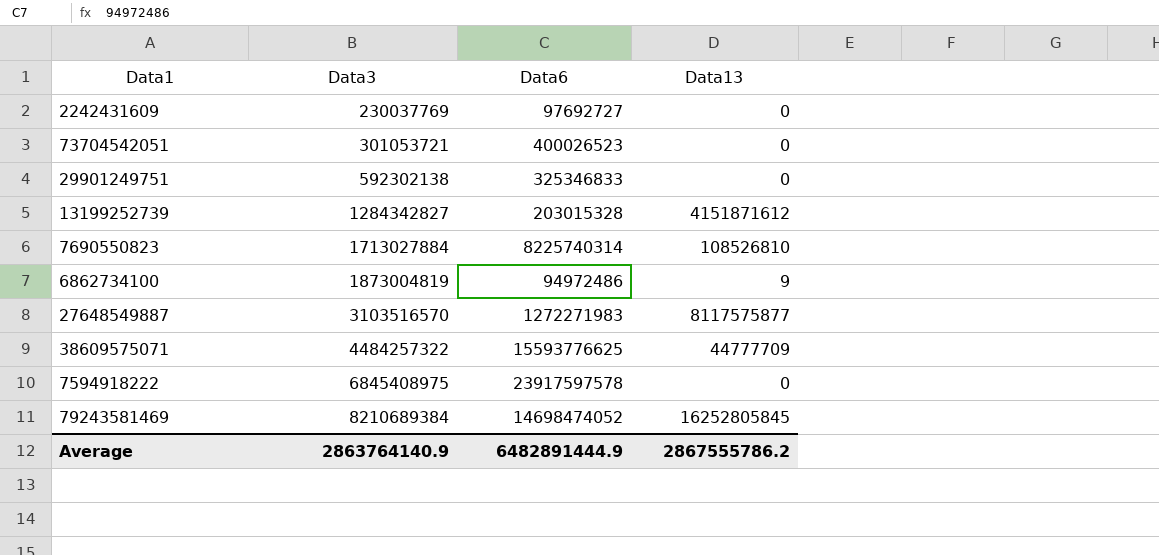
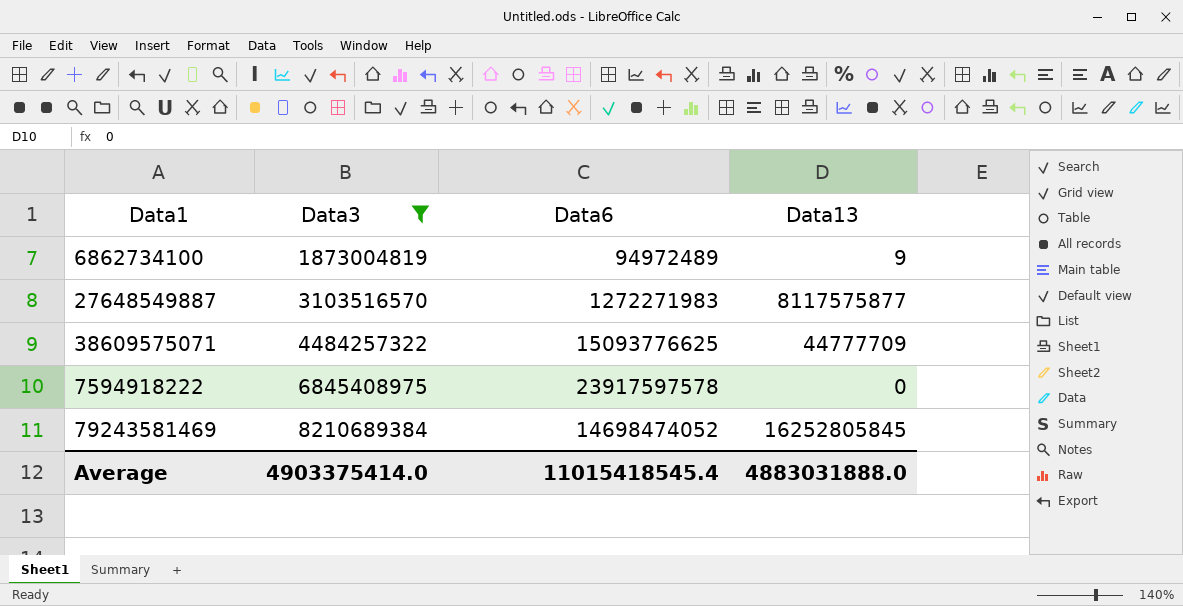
filter: none -> Data3 >= 1873004819
6862734100 | Data6: 94972486 -> 94972489
38609575071 | Data6: 15593776625 -> 15093776625
Average | Data3: 2863764140.9 -> 4903375414.0
Average | Data6: 6482891444.9 -> 11015418545.4
Average | Data13: 2867555786.2 -> 4883031888.0

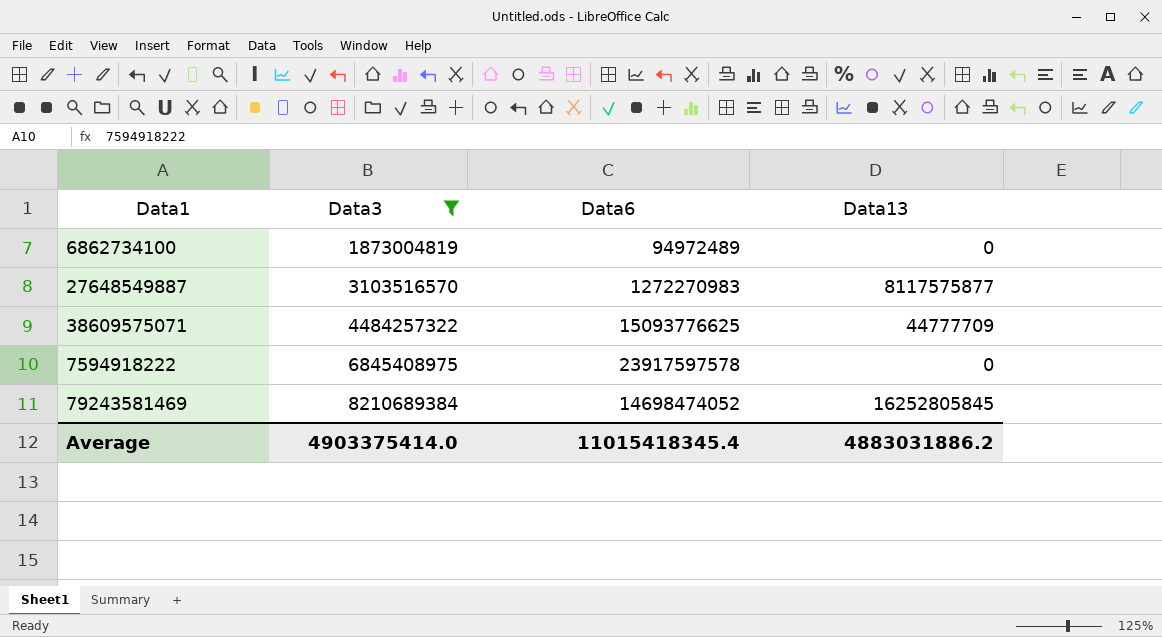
6862734100 | Data13: 9 -> 0
27648549887 | Data6: 1272271983 -> 1272270983
Average | Data6: 11015418545.4 -> 11015418345.4
Average | Data13: 4883031888.0 -> 4883031886.2

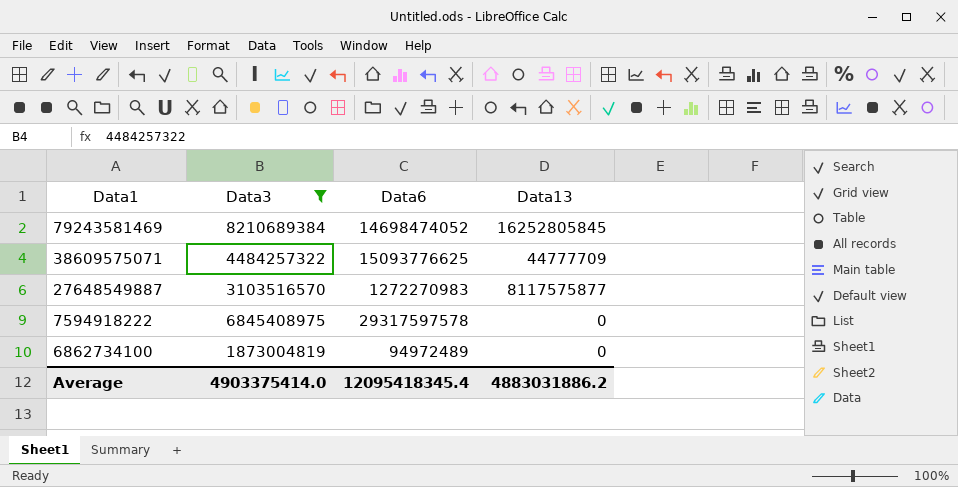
row order: Data3 ascending -> Data1 descending
7594918222 | Data6: 23917597578 -> 29317597578
Average | Data6: 11015418345.4 -> 12095418345.4

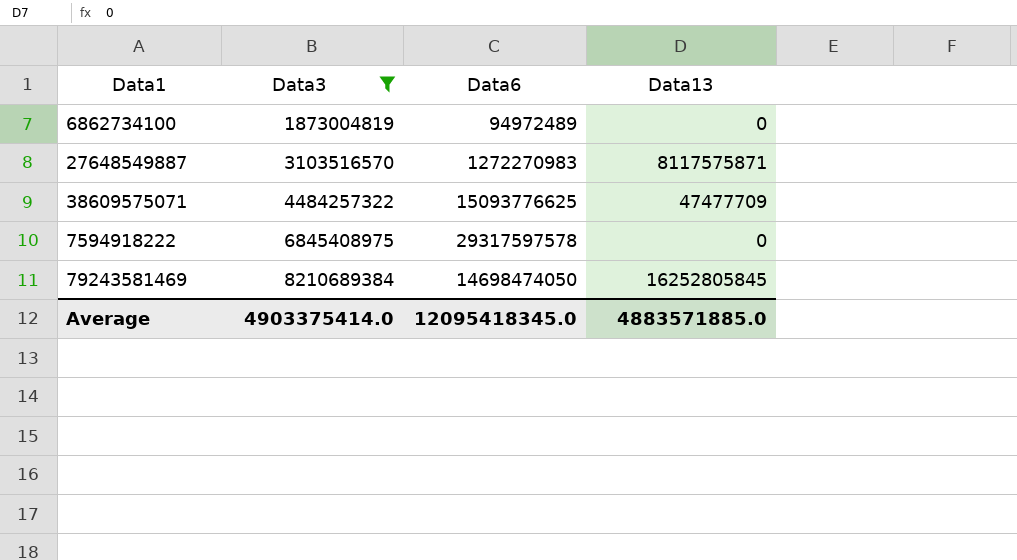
row order: Data1 descending -> Data3 ascending
27648549887 | Data13: 8117575877 -> 8117575871
38609575071 | Data13: 44777709 -> 47477709
79243581469 | Data6: 14698474052 -> 14698474050
Average | Data6: 12095418345.4 -> 12095418345.0
Average | Data13: 4883031886.2 -> 4883571885.0

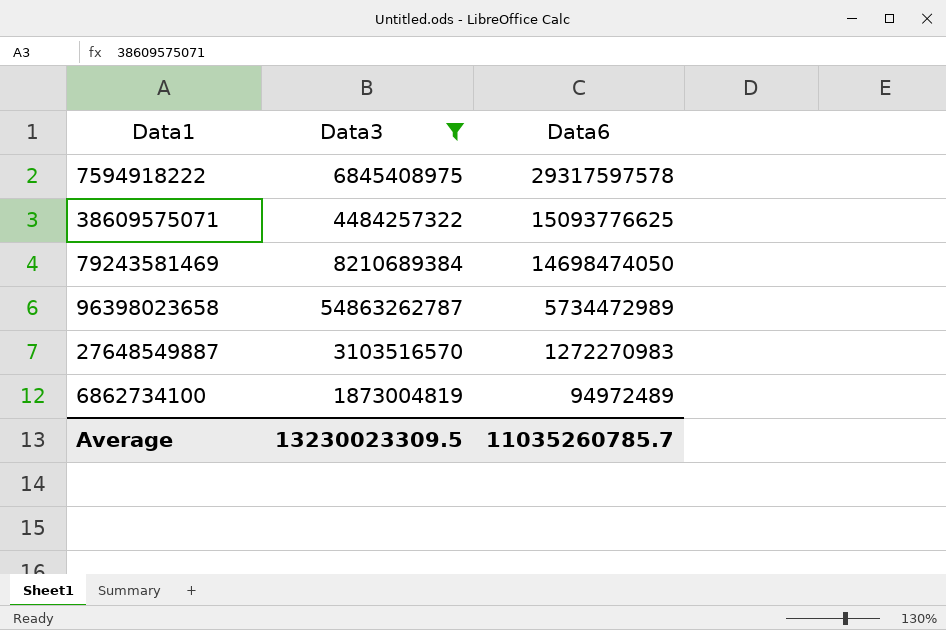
row order: Data3 ascending -> Data6 descending
column Data13 | position: 4 -> none
row 96398023658: none -> 54863262787 | 5734472989
Average | Data3: 4903375414.0 -> 13230023309.5
Average | Data6: 12095418345.0 -> 11035260785.7

